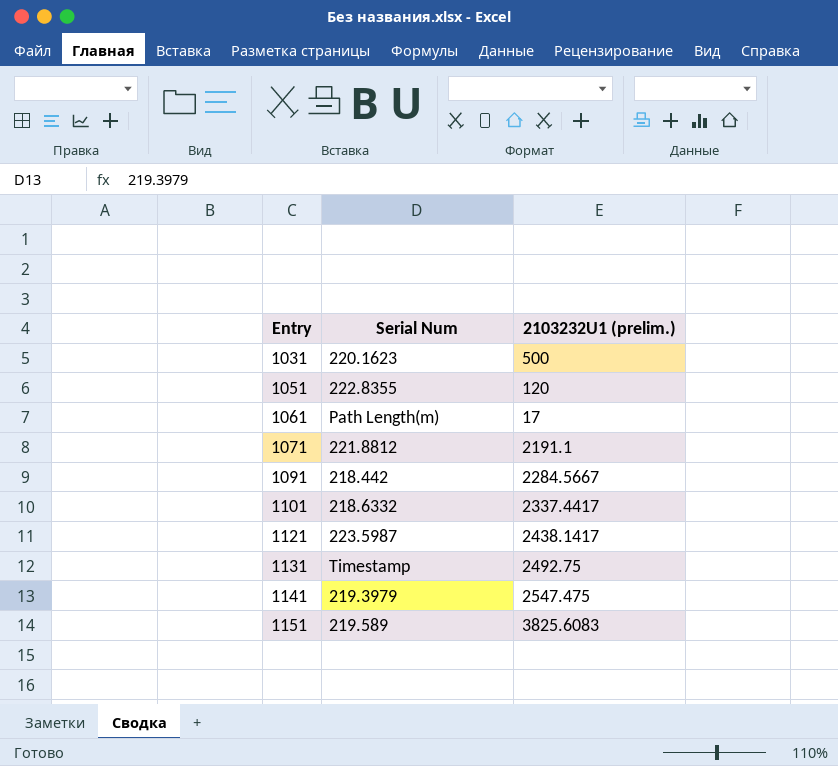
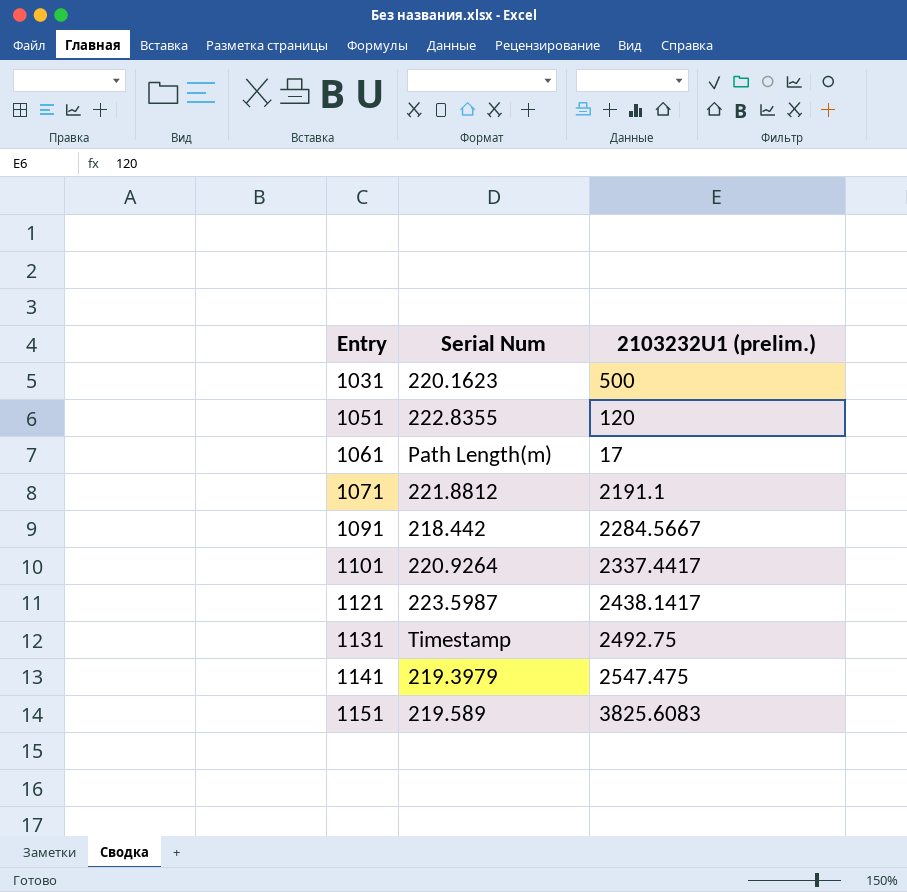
1101 | Serial Num: 218.6332 -> 220.9264

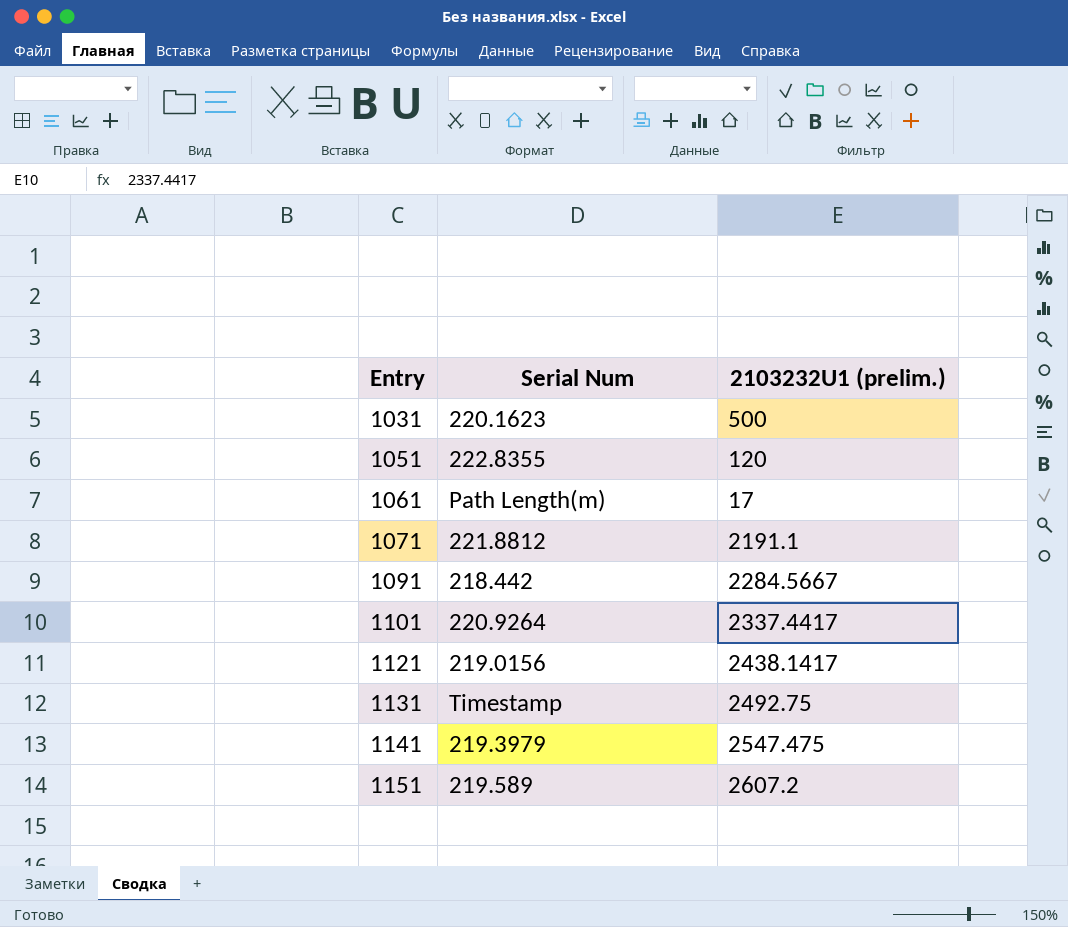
1121 | Serial Num: 223.5987 -> 219.0156
1151 | 2103232U1 (prelim.): 3825.6083 -> 2607.2

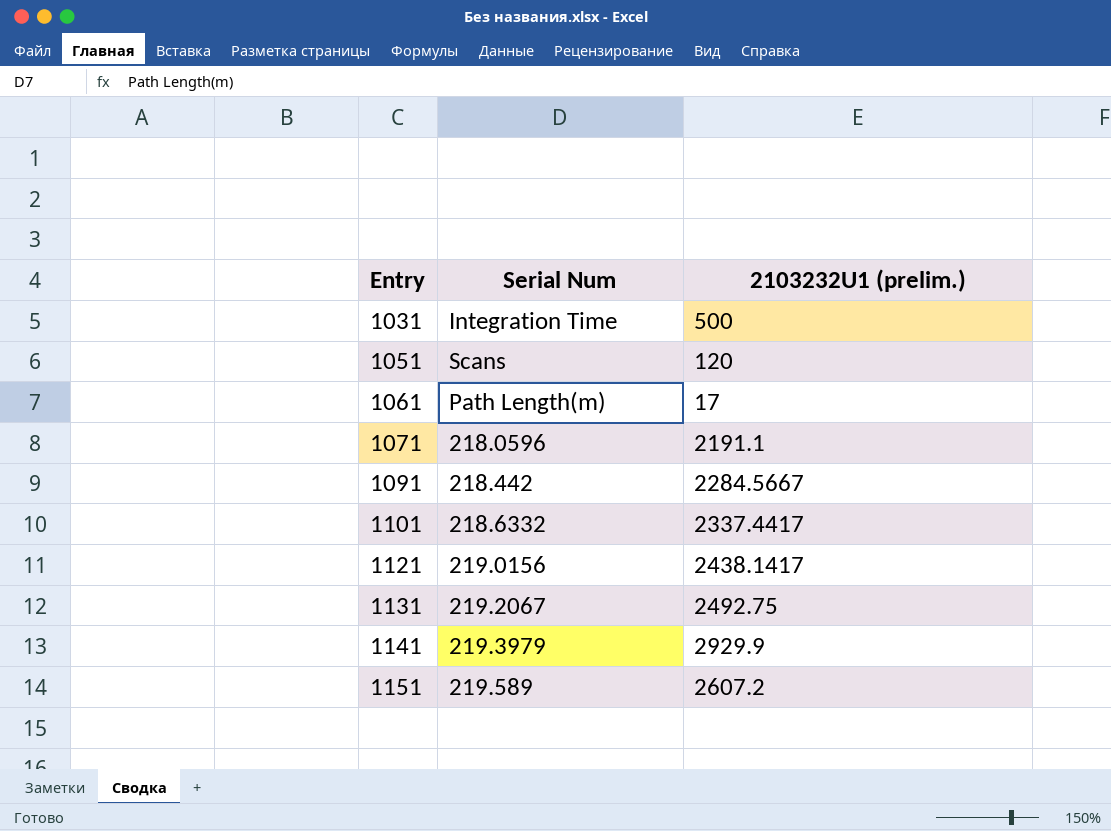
1031 | Serial Num: 220.1623 -> Integration Time
1051 | Serial Num: 222.8355 -> Scans
1071 | Serial Num: 221.8812 -> 218.0596
1101 | Serial Num: 220.9264 -> 218.6332
1131 | Serial Num: Timestamp -> 219.2067
1141 | 2103232U1 (prelim.): 2547.475 -> 2929.9

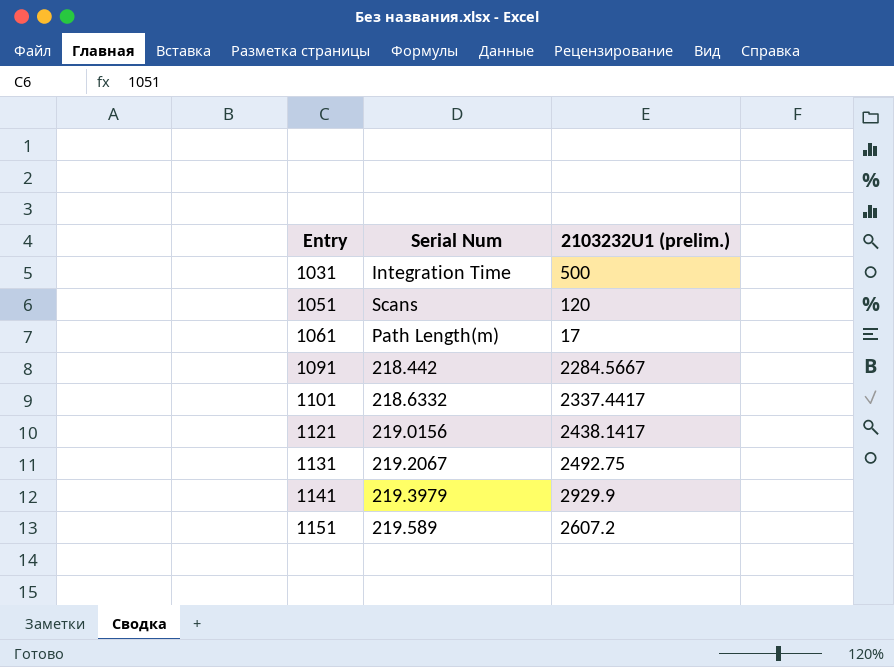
row 1071: 218.0596 | 2191.1 -> none

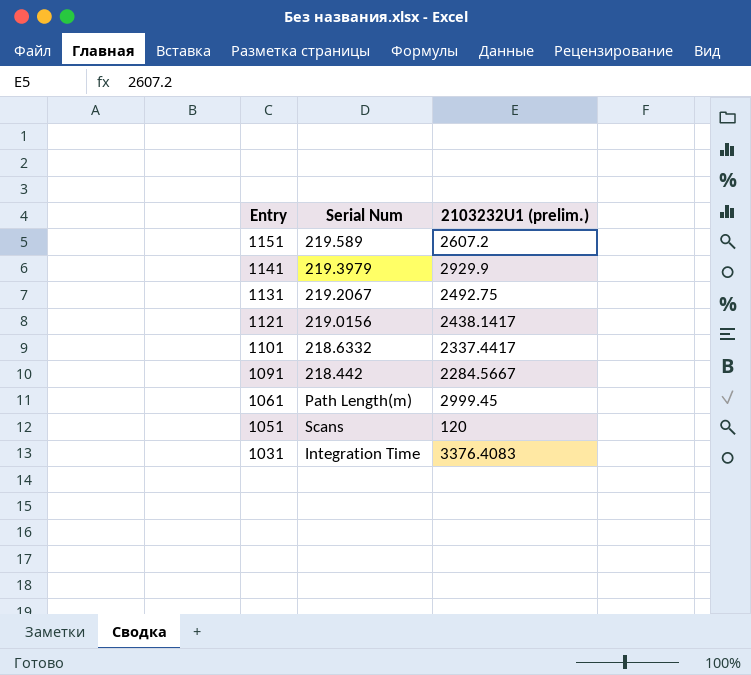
row order: Entry ascending -> Entry descending
1061 | 2103232U1 (prelim.): 17 -> 2999.45
1031 | 2103232U1 (prelim.): 500 -> 3376.4083

